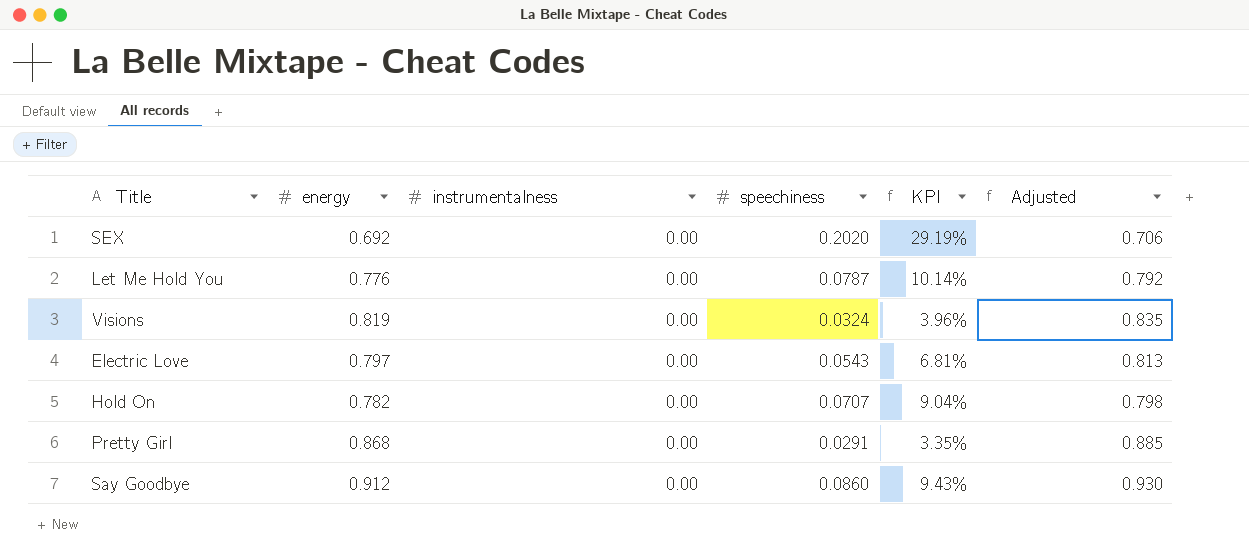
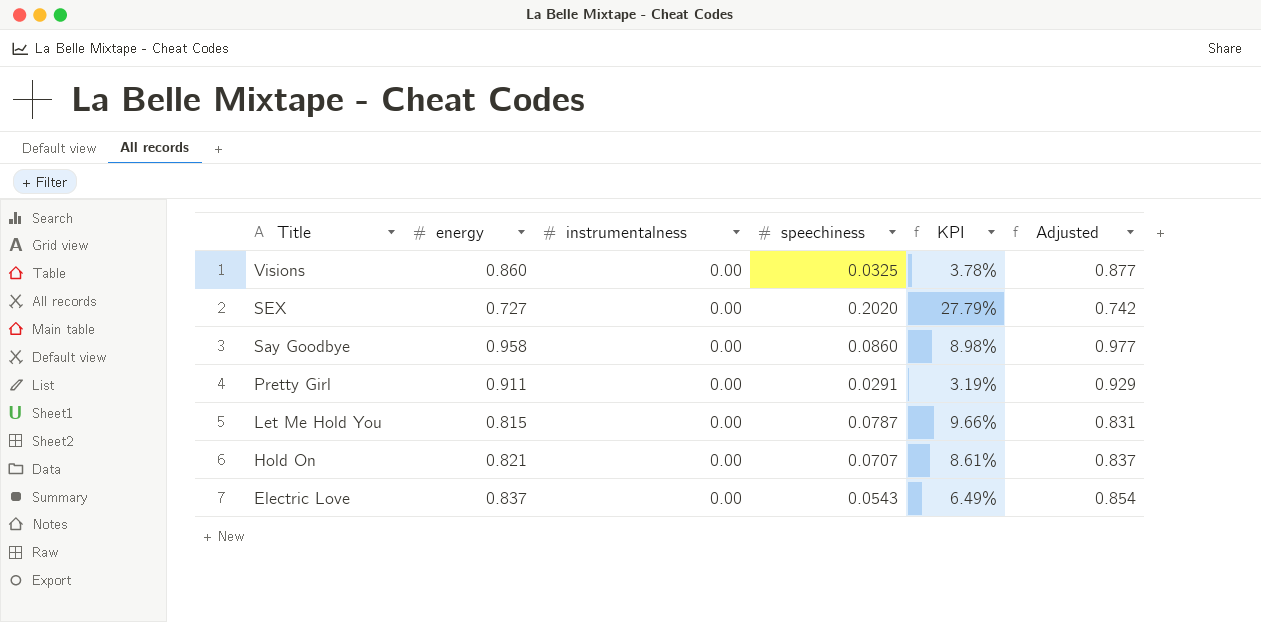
row order: none -> Title descending
Visions | energy: 0.819 -> 0.860
Visions | speechiness: 0.0324 -> 0.0325
Visions | KPI: 3.96% -> 3.78%
Visions | Adjusted: 0.835 -> 0.877
SEX | energy: 0.692 -> 0.727
SEX | KPI: 29.19% -> 27.79%
SEX | Adjusted: 0.706 -> 0.742
Say Goodbye | energy: 0.912 -> 0.958
Say Goodbye | KPI: 9.43% -> 8.98%
Say Goodbye | Adjusted: 0.930 -> 0.977
Pretty Girl | energy: 0.868 -> 0.911
Pretty Girl | KPI: 3.35% -> 3.19%
Pretty Girl | Adjusted: 0.885 -> 0.929
Let Me Hold You | energy: 0.776 -> 0.815
Let Me Hold You | KPI: 10.14% -> 9.66%
Let Me Hold You | Adjusted: 0.792 -> 0.831
Hold On | energy: 0.782 -> 0.821
Hold On | KPI: 9.04% -> 8.61%
Hold On | Adjusted: 0.798 -> 0.837
Electric Love | energy: 0.797 -> 0.837
Electric Love | KPI: 6.81% -> 6.49%
Electric Love | Adjusted: 0.813 -> 0.854

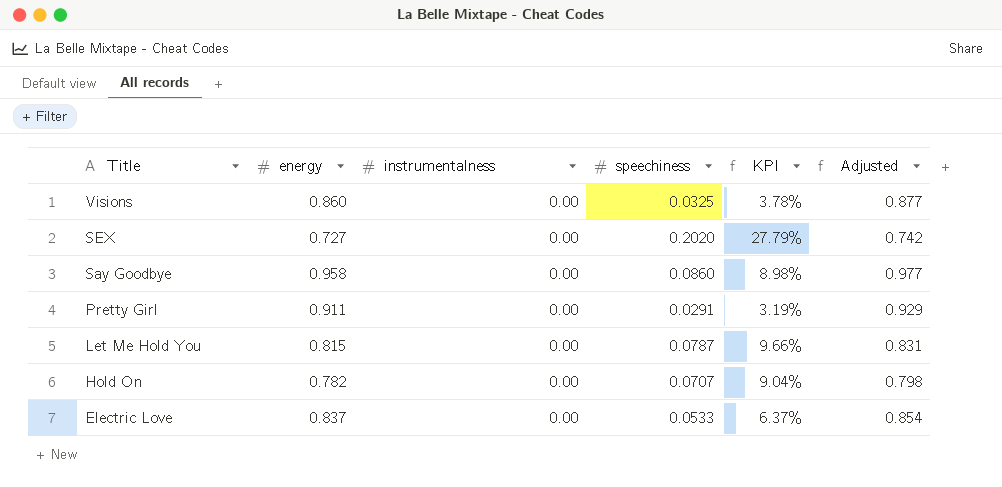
Hold On | energy: 0.821 -> 0.782
Hold On | KPI: 8.61% -> 9.04%
Hold On | Adjusted: 0.837 -> 0.798
Electric Love | speechiness: 0.0543 -> 0.0533
Electric Love | KPI: 6.49% -> 6.37%

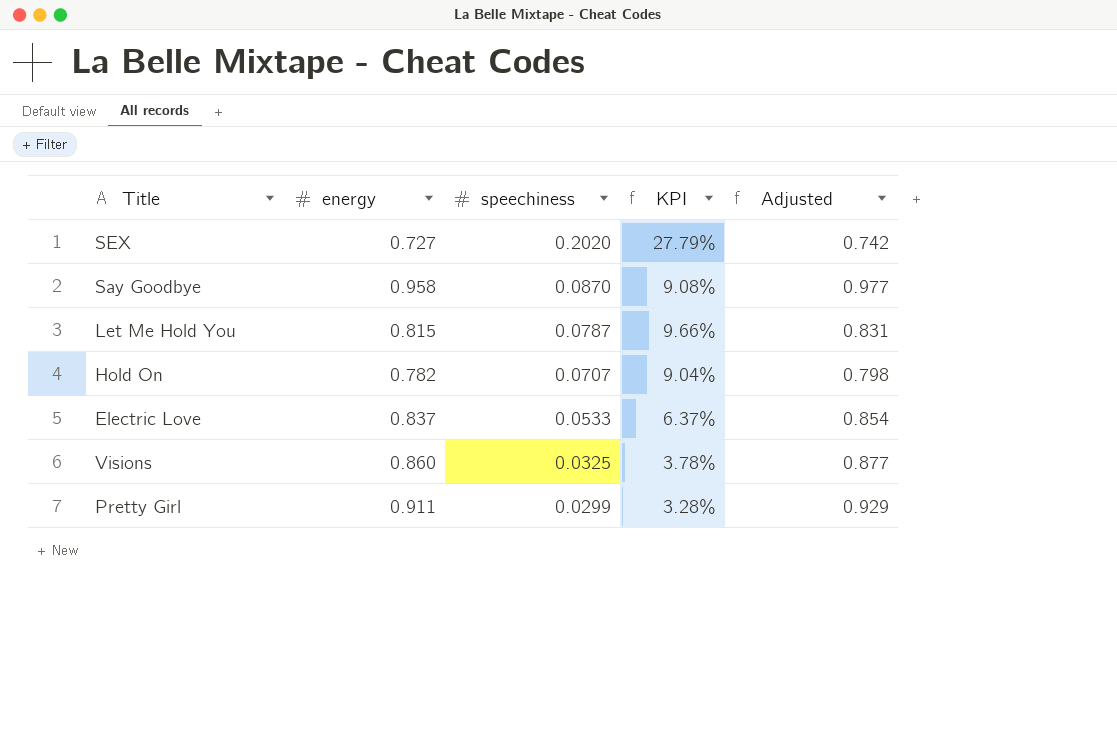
row order: Title descending -> speechiness descending
column instrumentalness | position: 3 -> none
Say Goodbye | speechiness: 0.0860 -> 0.0870
Say Goodbye | KPI: 8.98% -> 9.08%
Pretty Girl | speechiness: 0.0291 -> 0.0299
Pretty Girl | KPI: 3.19% -> 3.28%

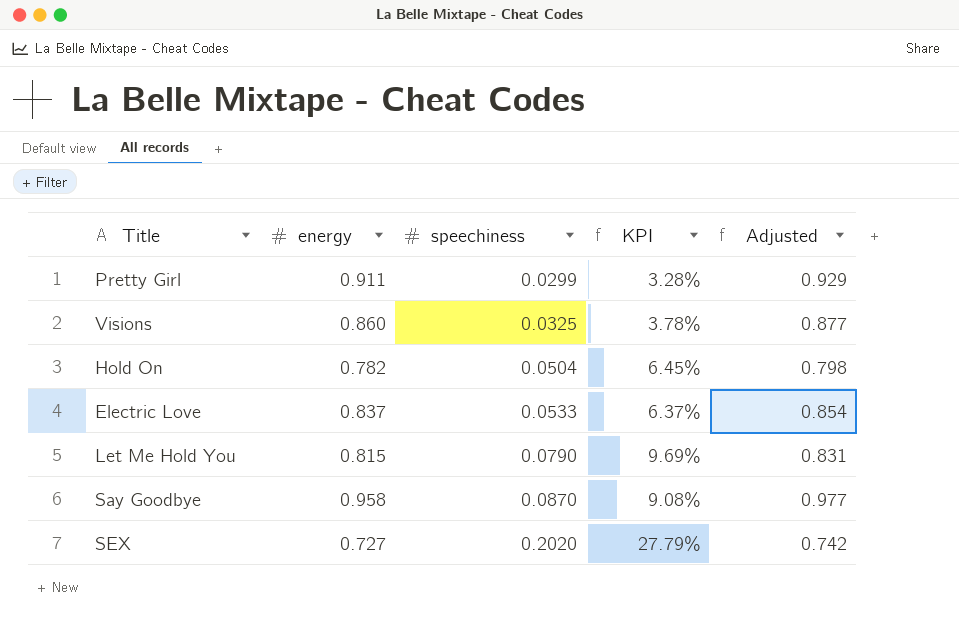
row order: speechiness descending -> speechiness ascending
Hold On | speechiness: 0.0707 -> 0.0504
Hold On | KPI: 9.04% -> 6.45%
Let Me Hold You | speechiness: 0.0787 -> 0.0790
Let Me Hold You | KPI: 9.66% -> 9.69%

